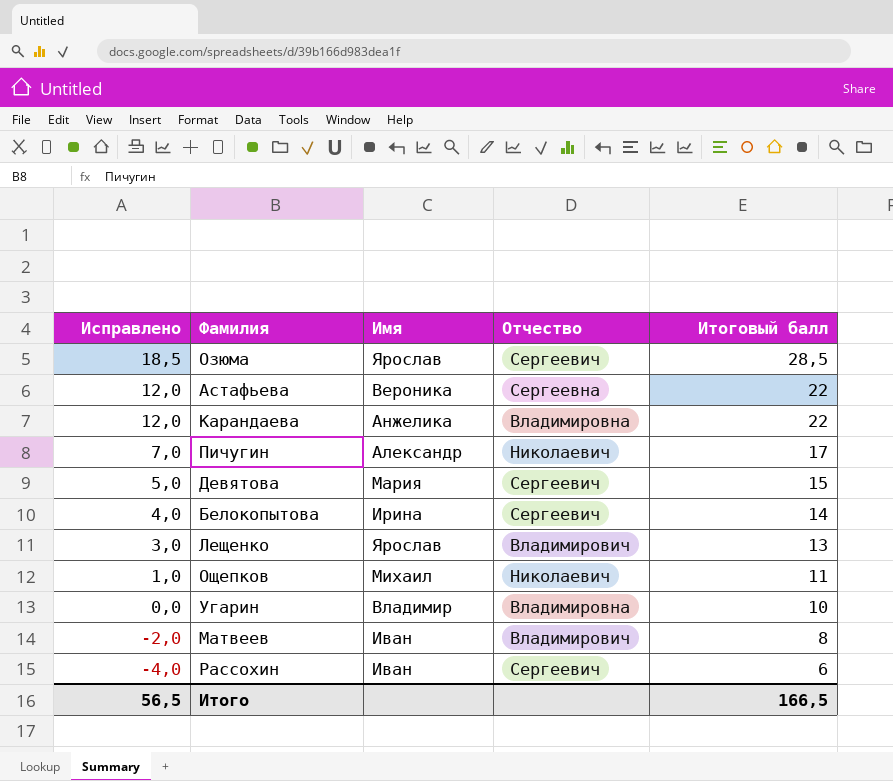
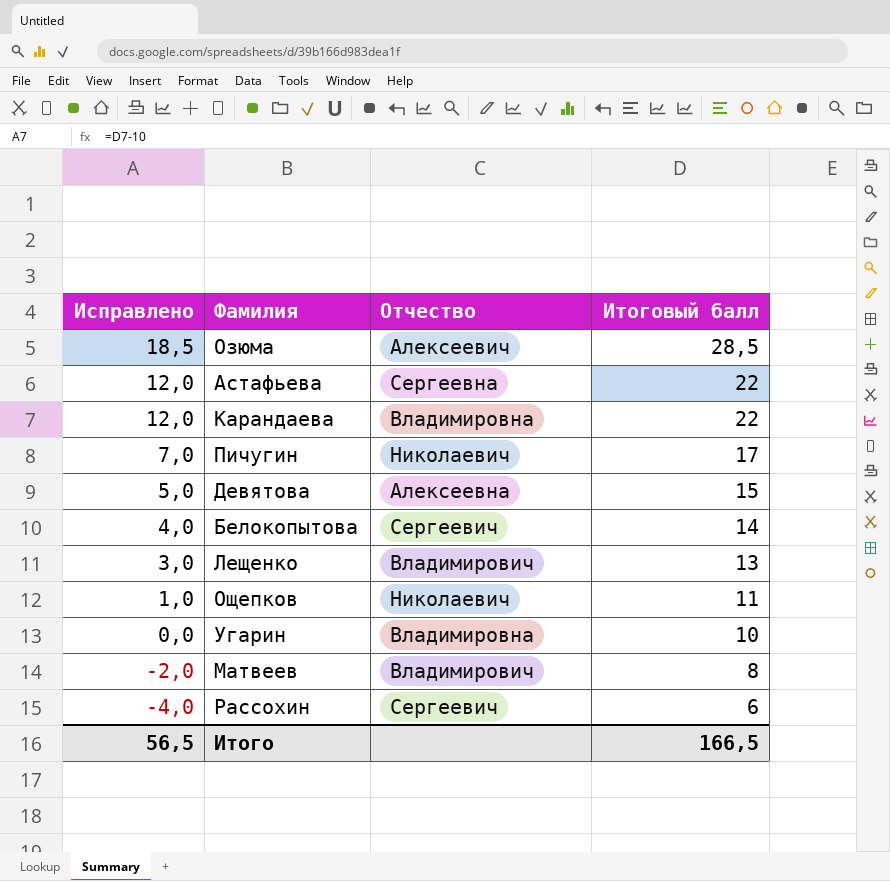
column Имя | position: 3 -> none
Озюма | Отчество: Сергеевич -> Алексеевич
Девятова | Отчество: Сергеевич -> Алексеевна

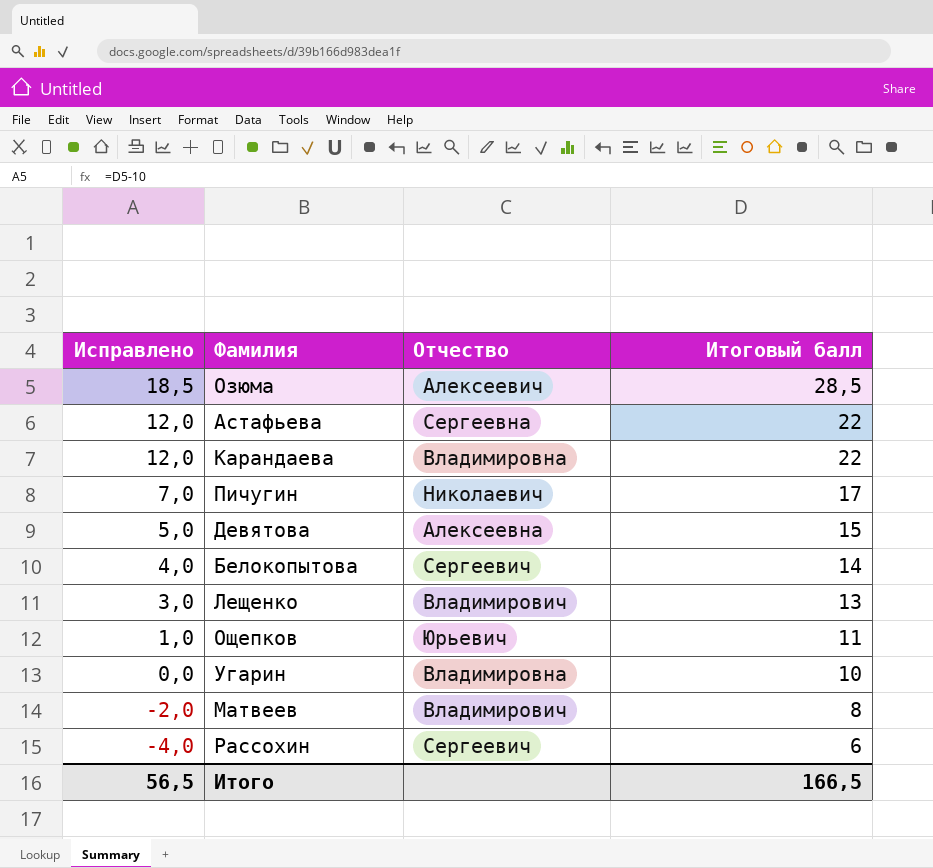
Ощепков | Отчество: Николаевич -> Юрьевич

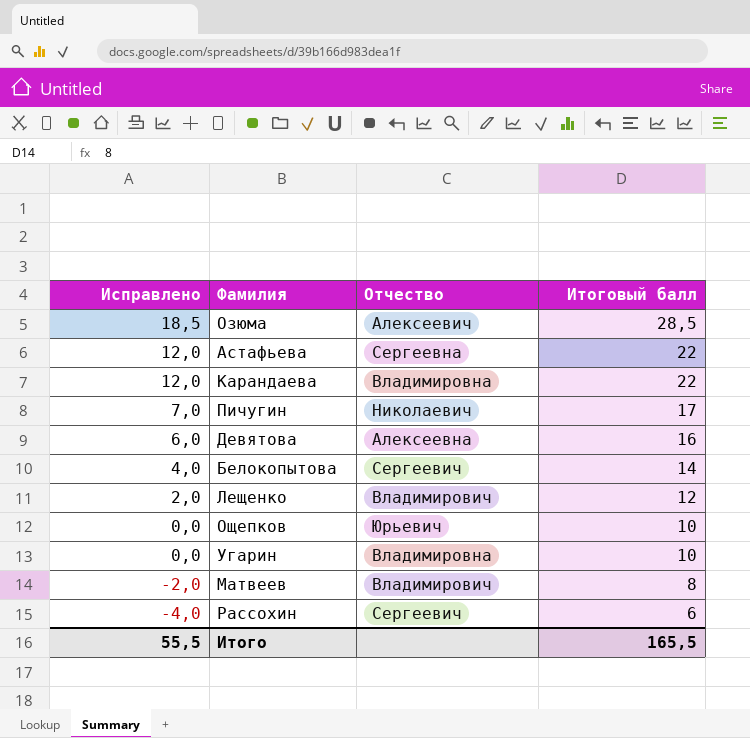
Девятова | Исправлено: 5,0 -> 6,0
Девятова | Итоговый балл: 15 -> 16
Лещенко | Исправлено: 3,0 -> 2,0
Лещенко | Итоговый балл: 13 -> 12
Ощепков | Исправлено: 1,0 -> 0,0
Ощепков | Итоговый балл: 11 -> 10
Итого | Исправлено: 56,5 -> 55,5
Итого | Итоговый балл: 166,5 -> 165,5

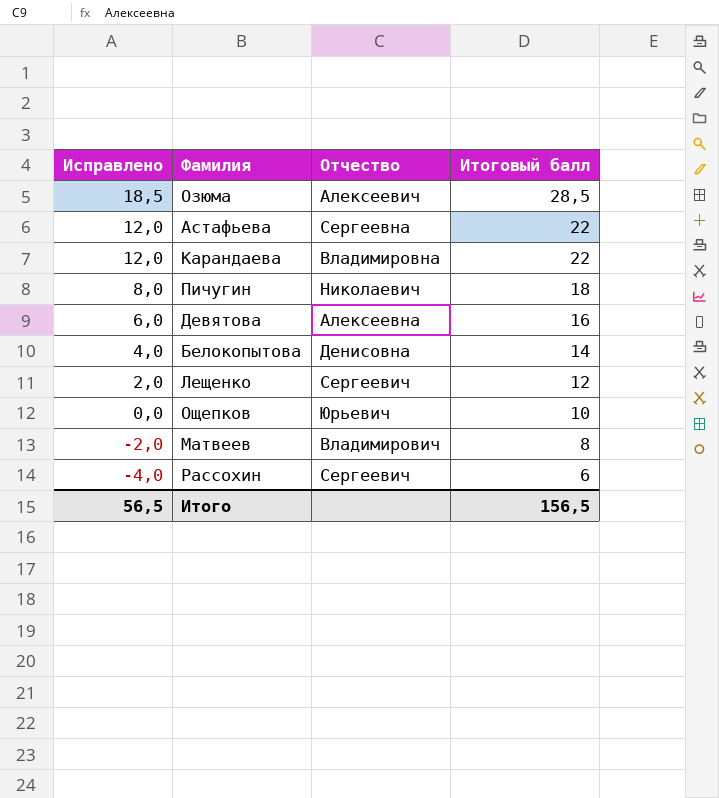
row Угарин: 0,0 | Владимировна | 10 -> none
Пичугин | Исправлено: 7,0 -> 8,0
Пичугин | Итоговый балл: 17 -> 18
Белокопытова | Отчество: Сергеевич -> Денисовна
Лещенко | Отчество: Владимирович -> Сергеевич
Итого | Исправлено: 55,5 -> 56,5
Итого | Итоговый балл: 165,5 -> 156,5

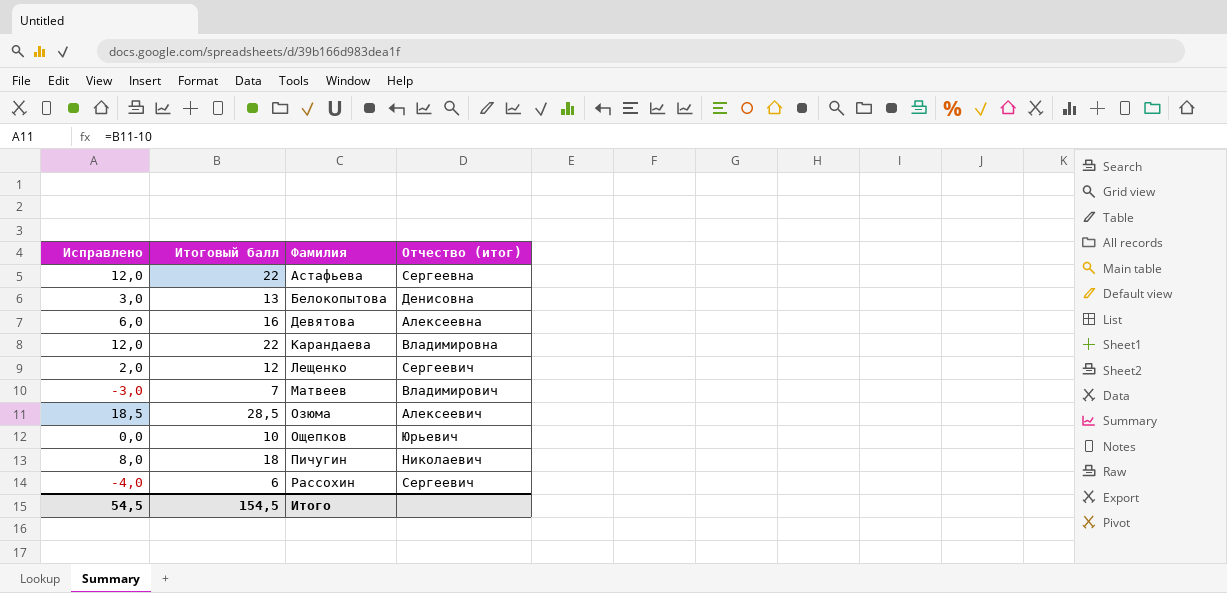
row order: Исправлено descending -> Фамилия ascending
column Итоговый балл | position: 4 -> 2
column name: Отчество -> Отчество (итог)
Белокопытова | Исправлено: 4,0 -> 3,0
Белокопытова | Итоговый балл: 14 -> 13
Матвеев | Исправлено: -2,0 -> -3,0
Матвеев | Итоговый балл: 8 -> 7
Итого | Исправлено: 56,5 -> 54,5
Итого | Итоговый балл: 156,5 -> 154,5

